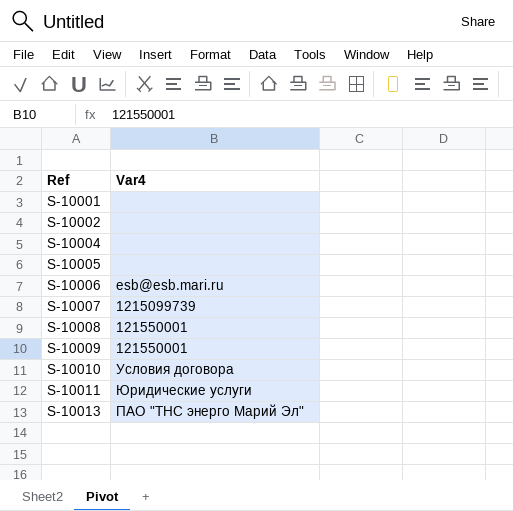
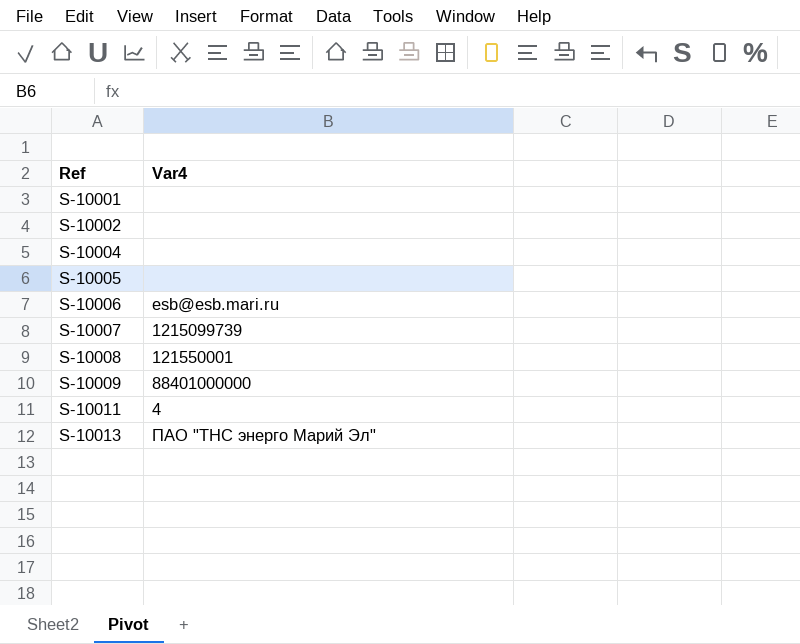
row S-10010: Условия договора -> none
S-10009 | Var4: 121550001 -> 88401000000
S-10011 | Var4: Юридические услуги -> 4

